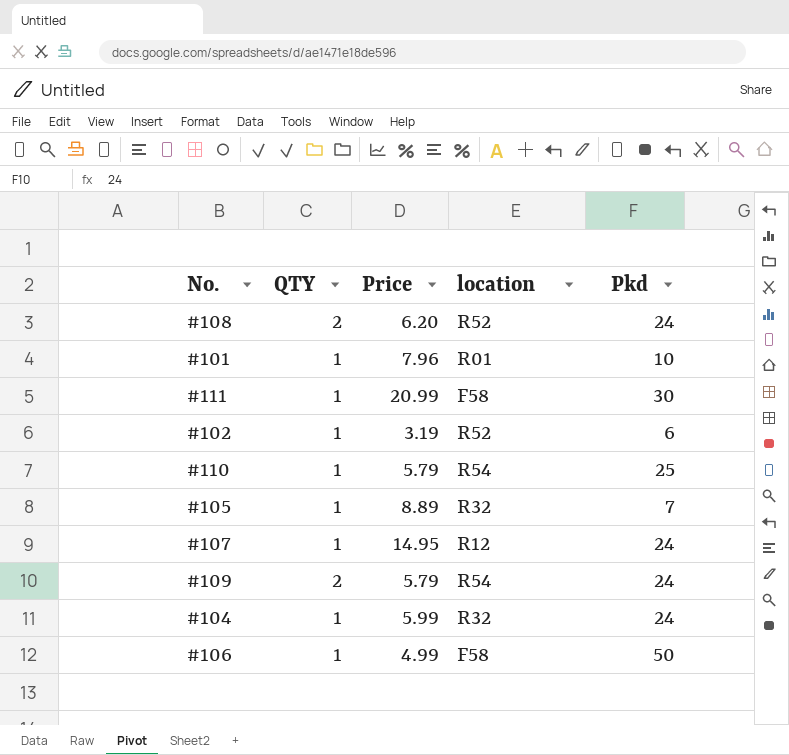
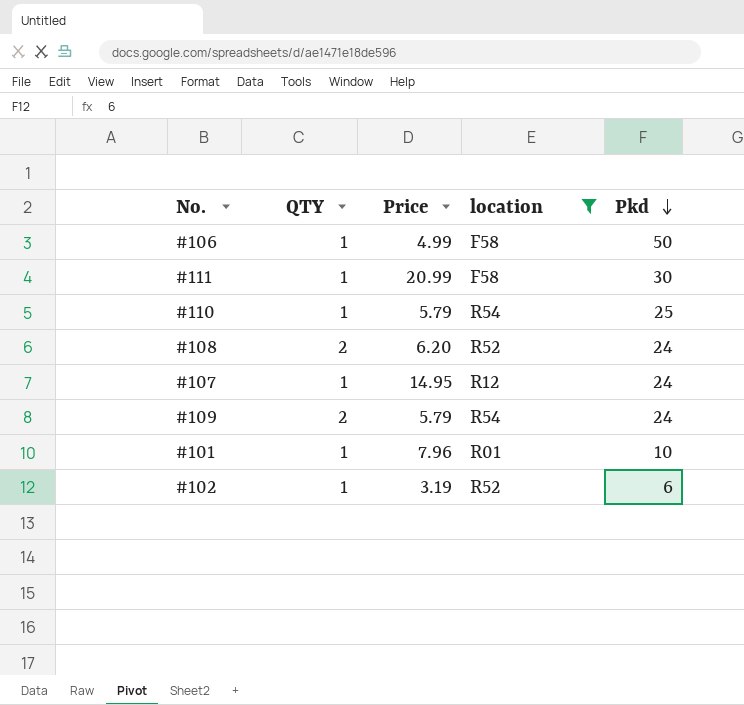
filter: none -> location != R32
row order: none -> Pkd descending

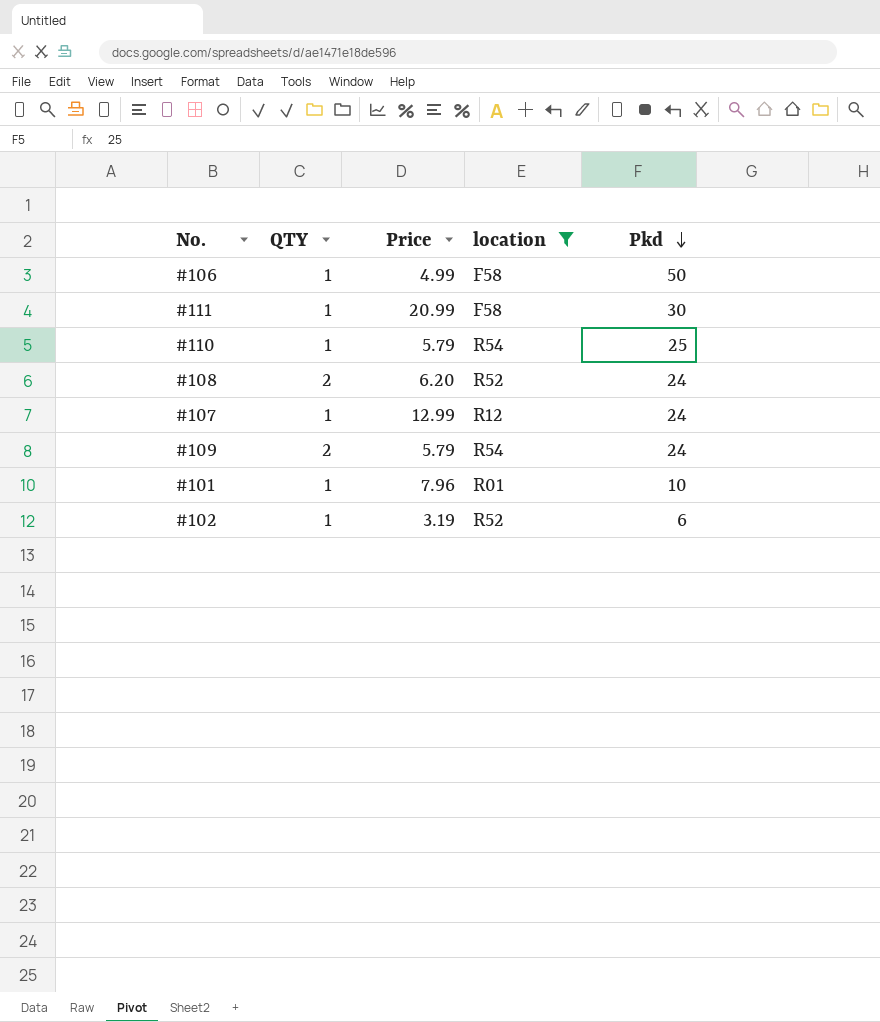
#107 | Price: 14.95 -> 12.99

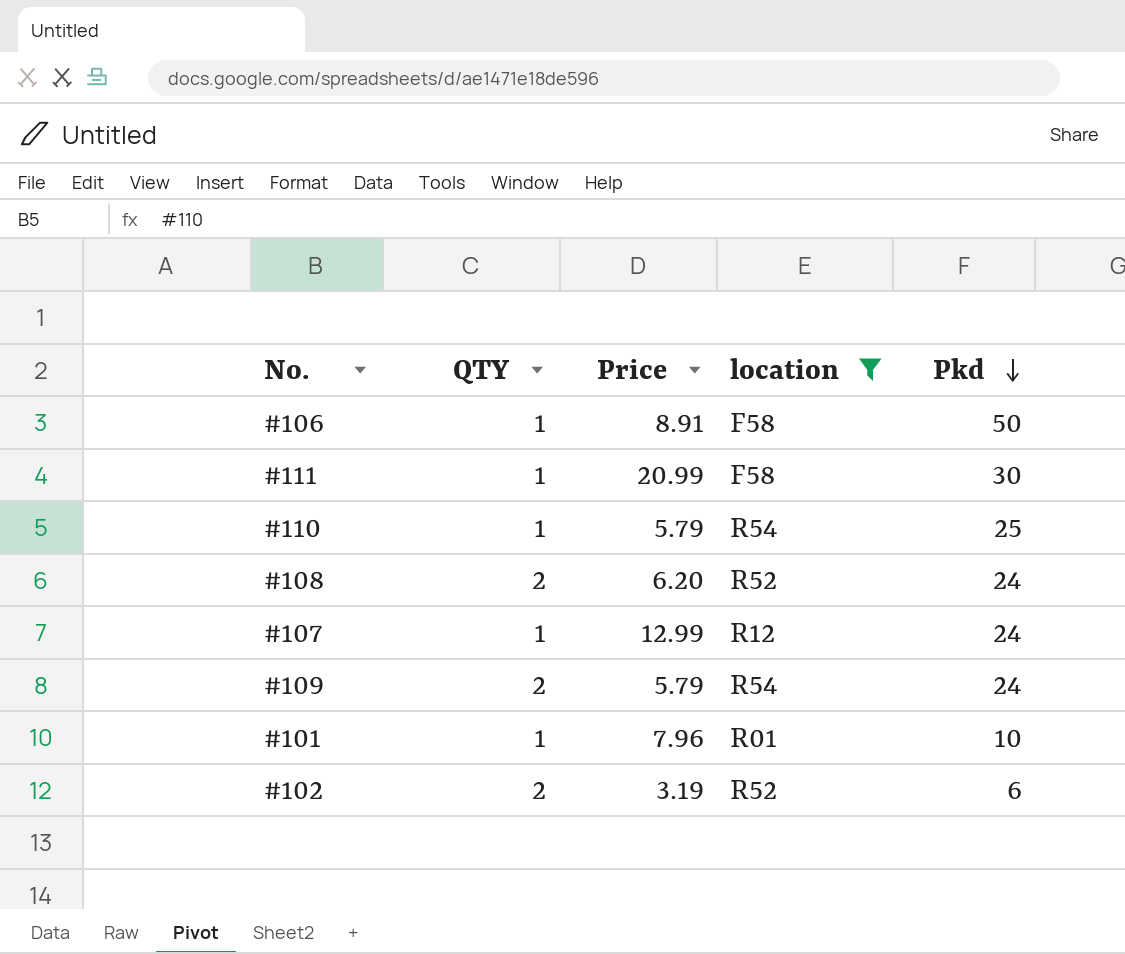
#106 | Price: 4.99 -> 8.91
#102 | QTY: 1 -> 2

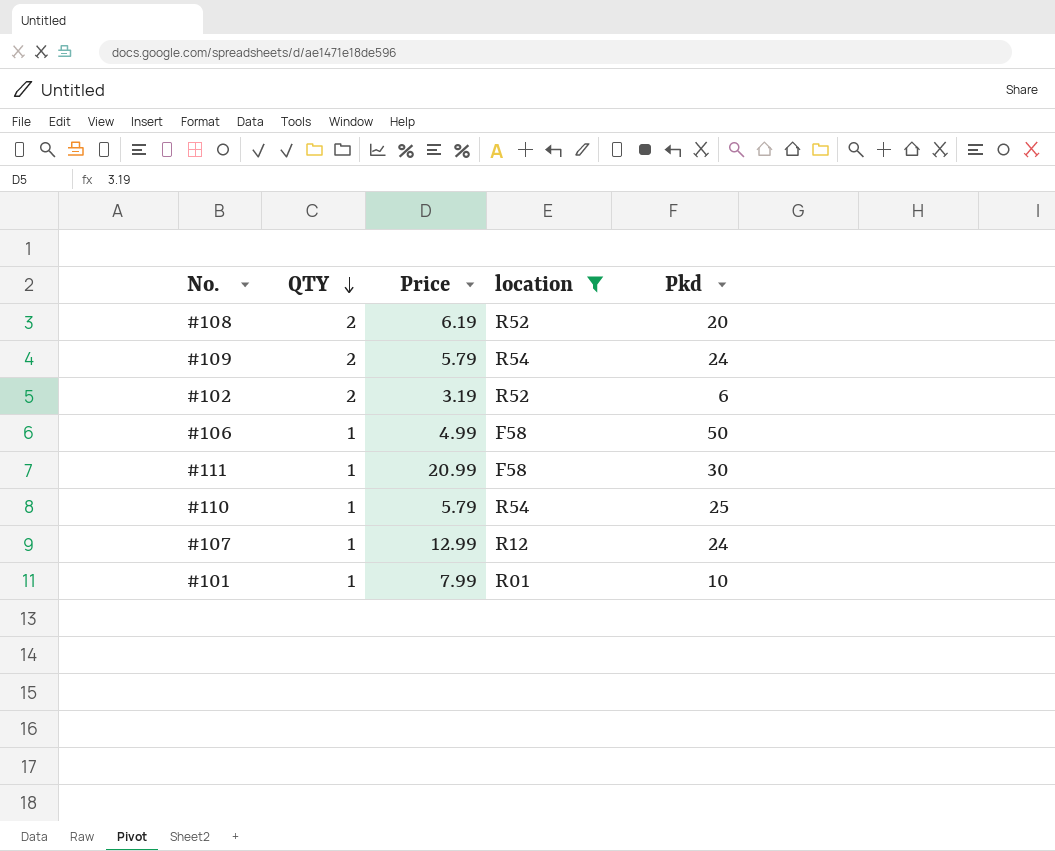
row order: Pkd descending -> QTY descending
#108 | Price: 6.20 -> 6.19
#108 | Pkd: 24 -> 20
#106 | Price: 8.91 -> 4.99
#101 | Price: 7.96 -> 7.99

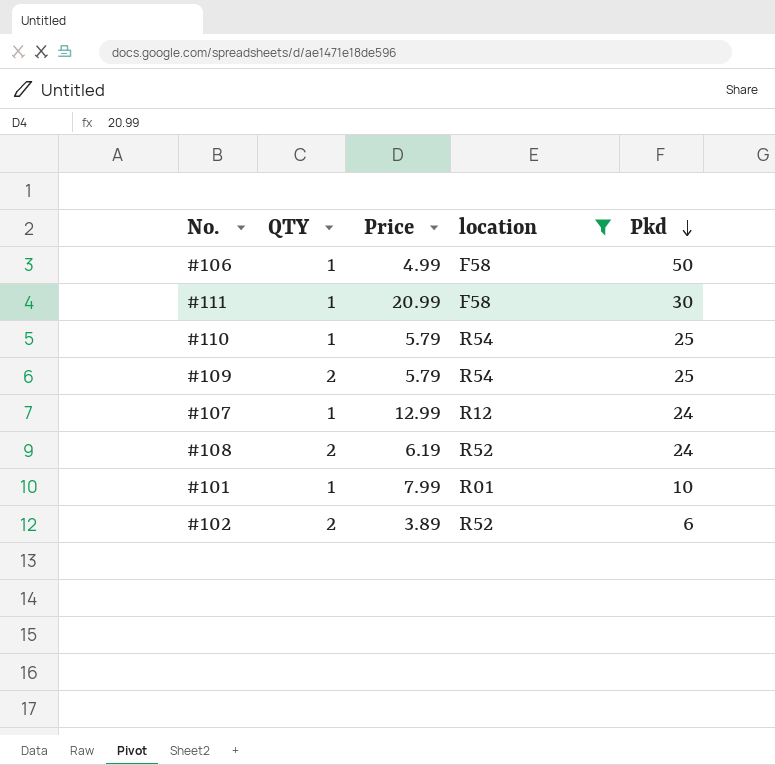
row order: QTY descending -> Pkd descending
#109 | Pkd: 24 -> 25
#108 | Pkd: 20 -> 24
#102 | Price: 3.19 -> 3.89

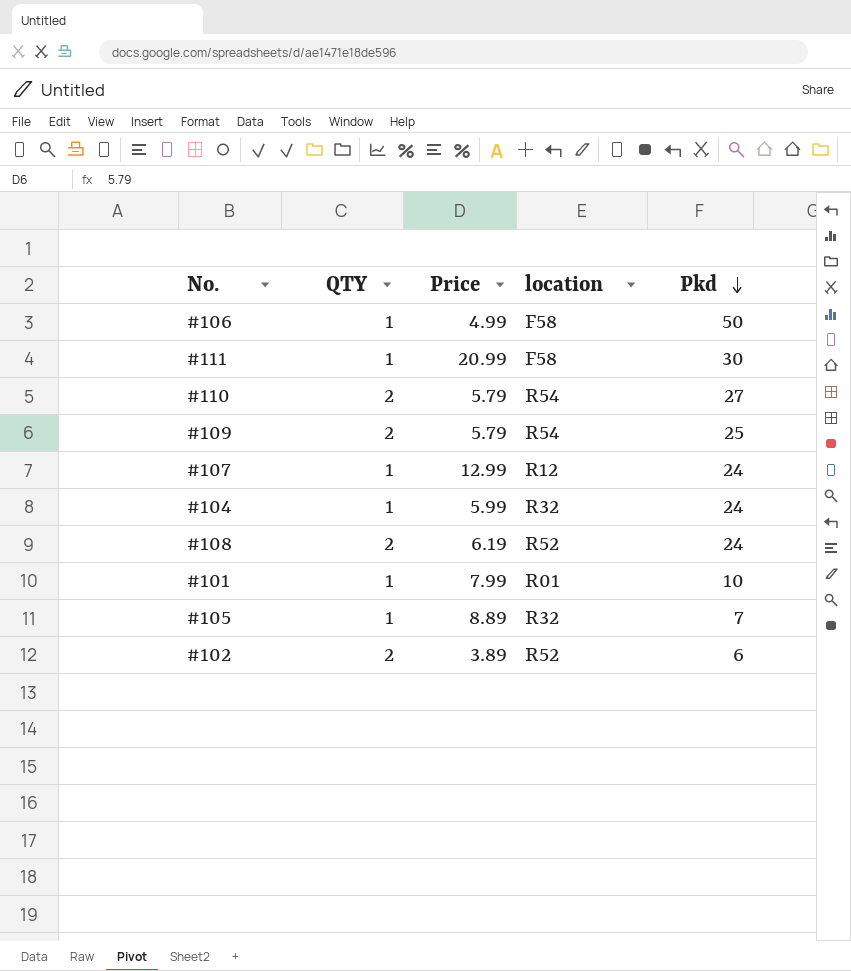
filter: location != R32 -> none
#110 | QTY: 1 -> 2
#110 | Pkd: 25 -> 27

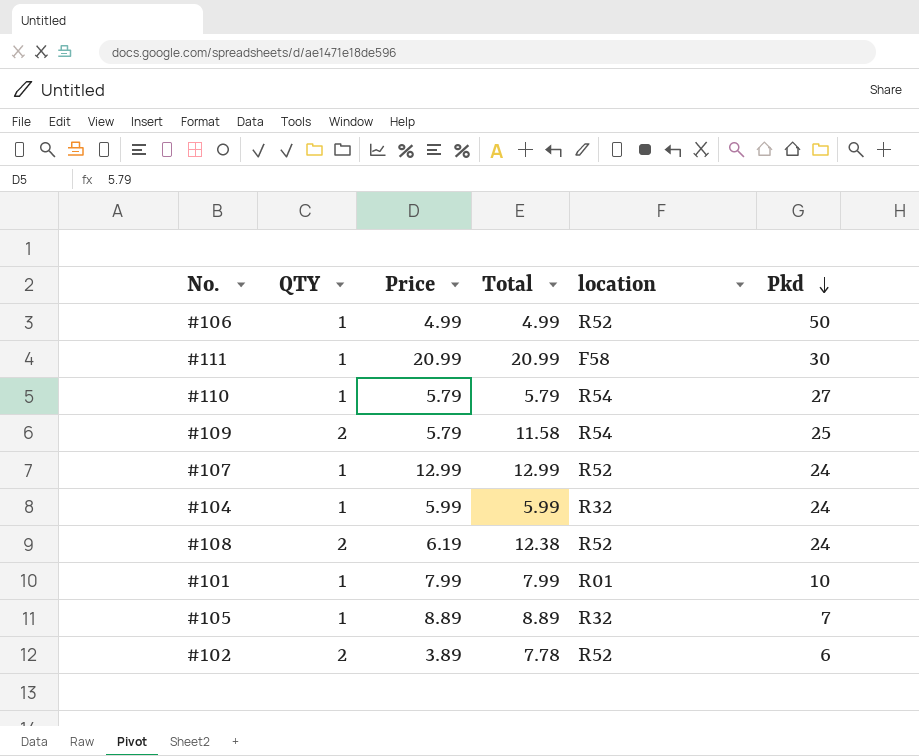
column Total | formula: none -> [QTY] * [Price]
#106 | location: F58 -> R52
#110 | QTY: 2 -> 1
#107 | location: R12 -> R52

